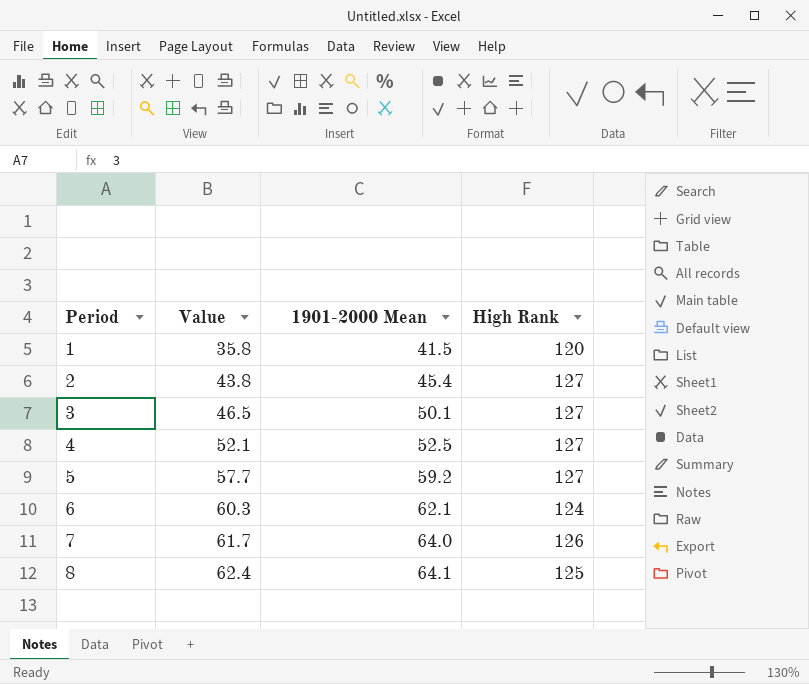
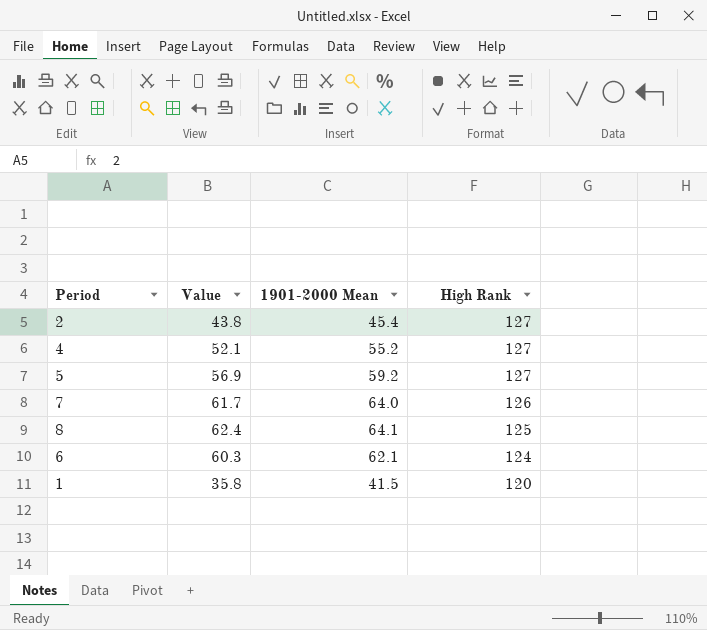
row order: Period ascending -> High Rank descending
row 3: 46.5 | 50.1 | 127 -> none
4 | 1901-2000 Mean: 52.5 -> 55.2
5 | Value: 57.7 -> 56.9

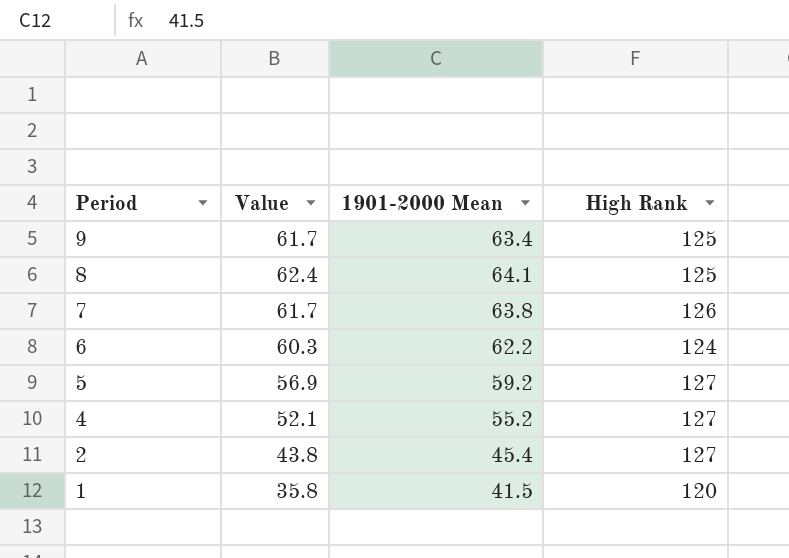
row order: High Rank descending -> Period descending
row 9: none -> 61.7 | 63.4 | 125
7 | 1901-2000 Mean: 64.0 -> 63.8
6 | 1901-2000 Mean: 62.1 -> 62.2

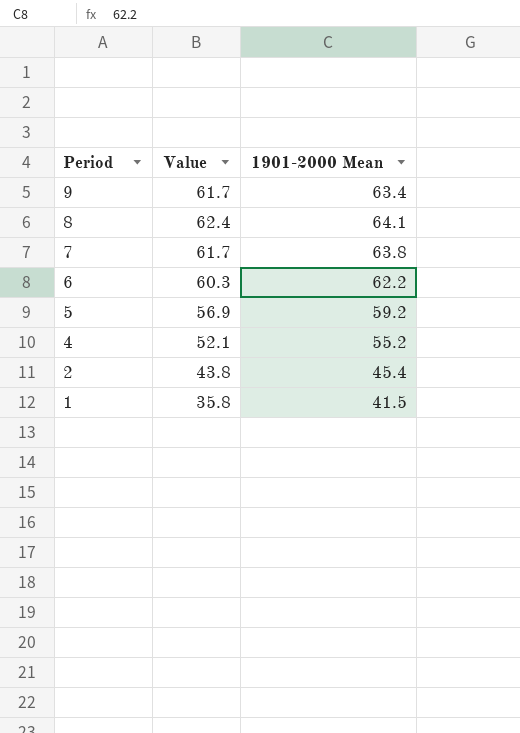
column High Rank | position: 4 -> none

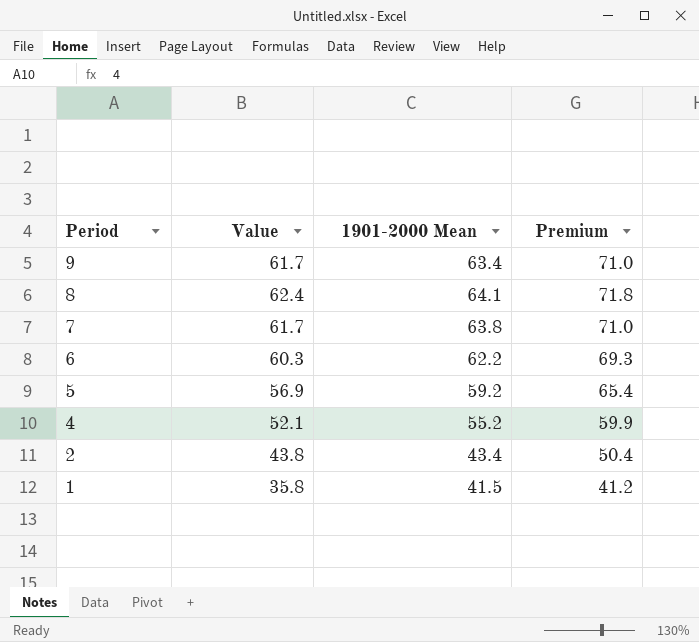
column Premium | formula: none -> [Value] * 1.15
2 | 1901-2000 Mean: 45.4 -> 43.4

